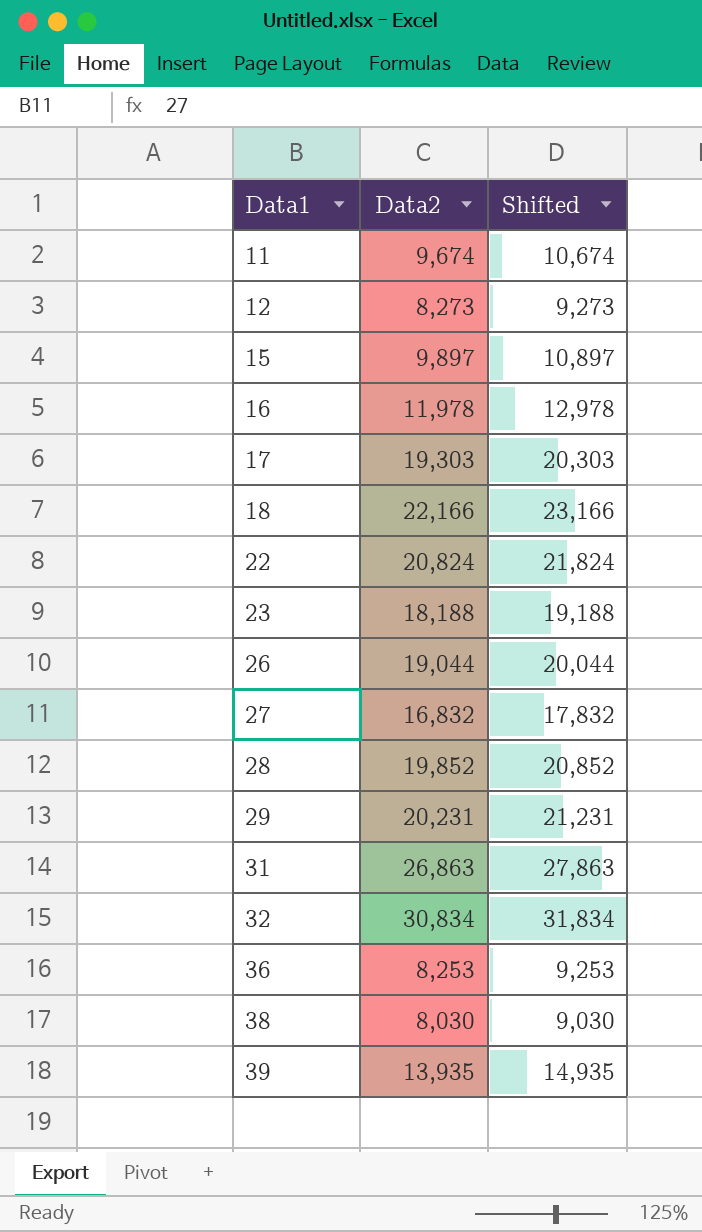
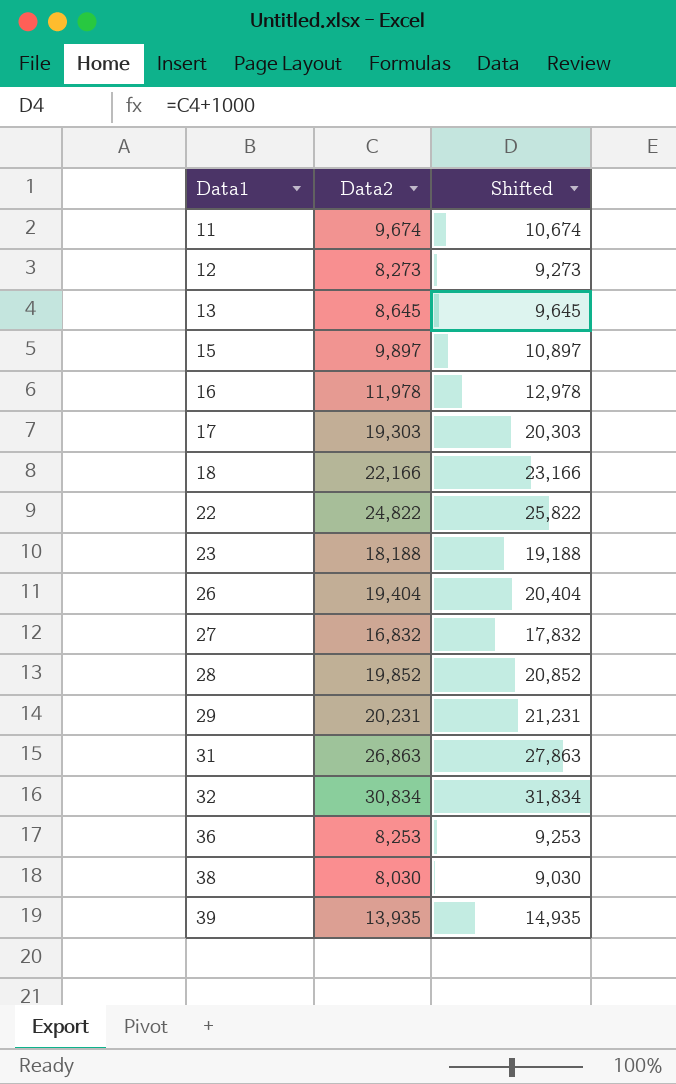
row 13: none -> 8,645 | 9,645
22 | Data2: 20,824 -> 24,822
22 | Shifted: 21,824 -> 25,822
26 | Data2: 19,044 -> 19,404
26 | Shifted: 20,044 -> 20,404

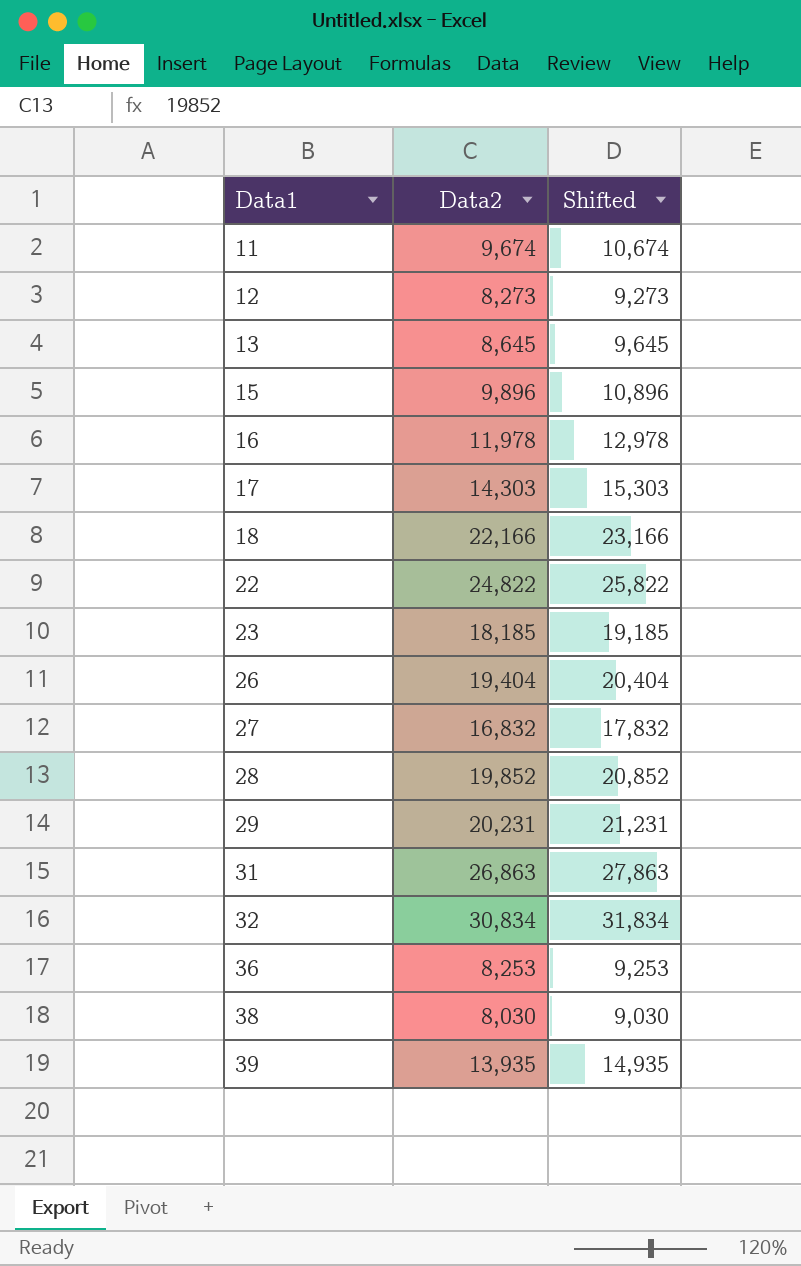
15 | Data2: 9,897 -> 9,896
15 | Shifted: 10,897 -> 10,896
17 | Data2: 19,303 -> 14,303
17 | Shifted: 20,303 -> 15,303
23 | Data2: 18,188 -> 18,185
23 | Shifted: 19,188 -> 19,185

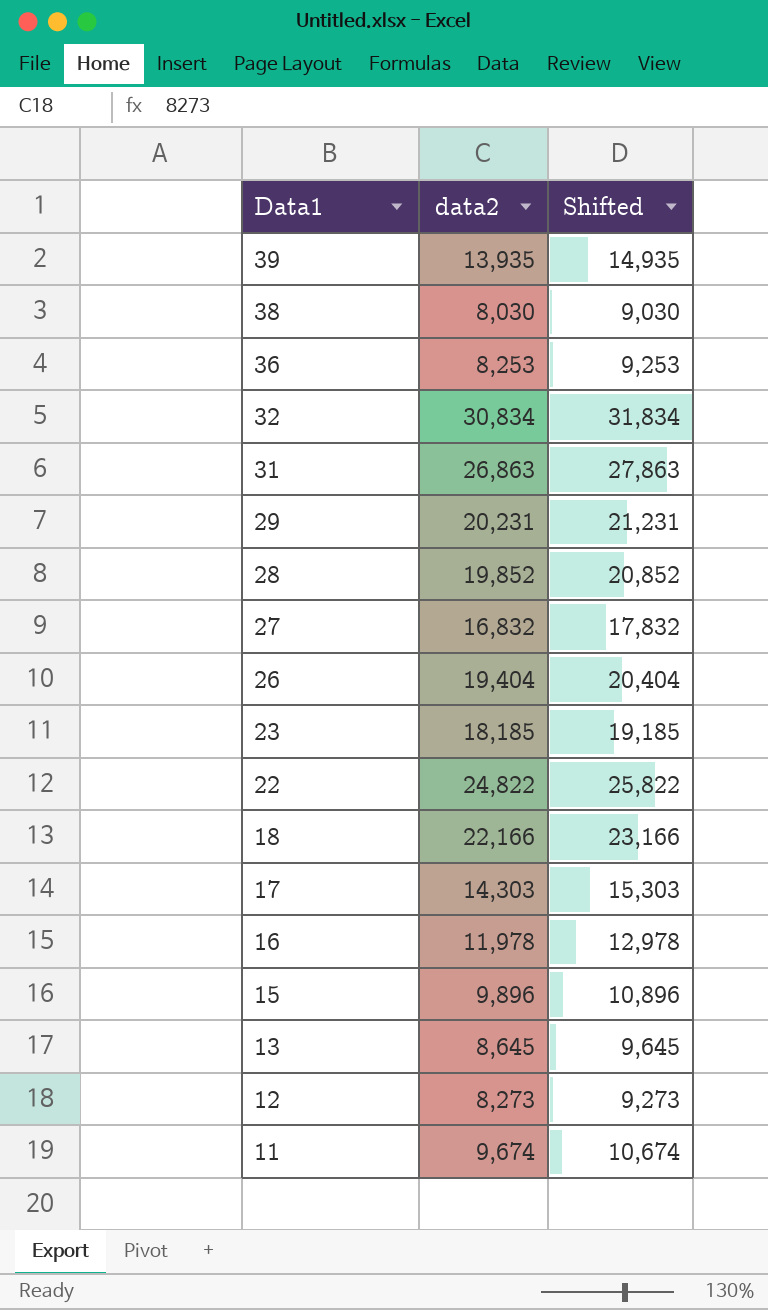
row order: Data1 ascending -> Data1 descending
column name: Data2 -> data2

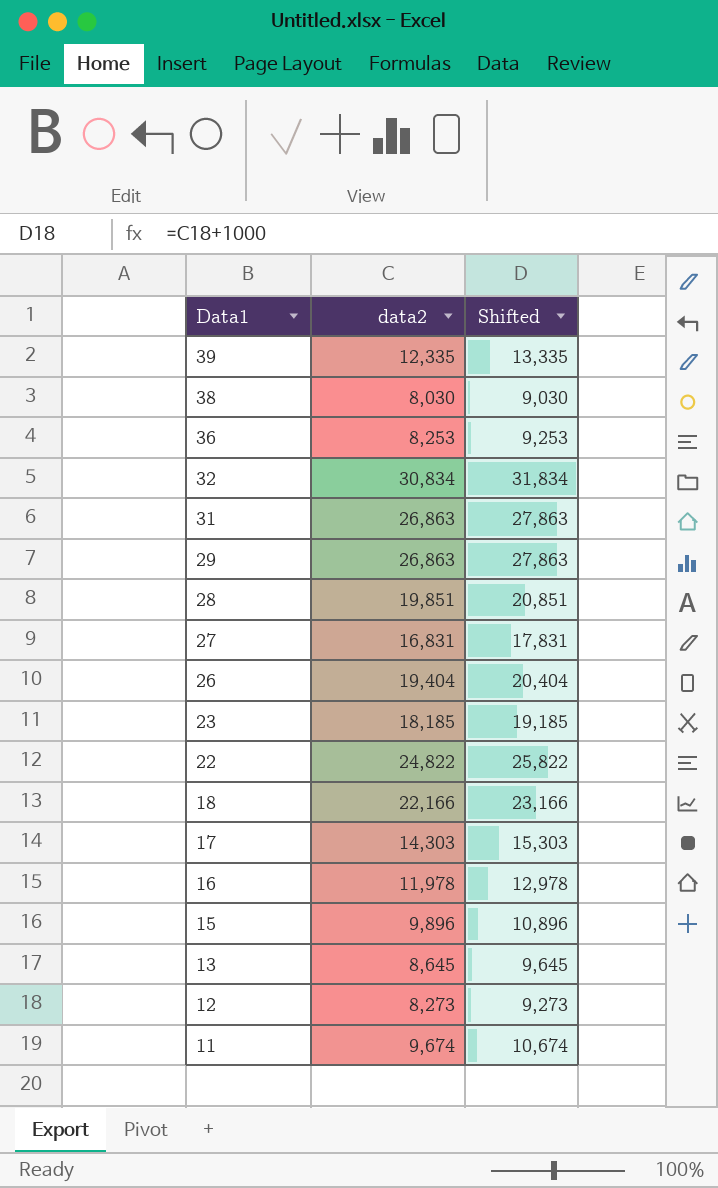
39 | data2: 13,935 -> 12,335
39 | Shifted: 14,935 -> 13,335
29 | data2: 20,231 -> 26,863
29 | Shifted: 21,231 -> 27,863
28 | data2: 19,852 -> 19,851
28 | Shifted: 20,852 -> 20,851
27 | data2: 16,832 -> 16,831
27 | Shifted: 17,832 -> 17,831

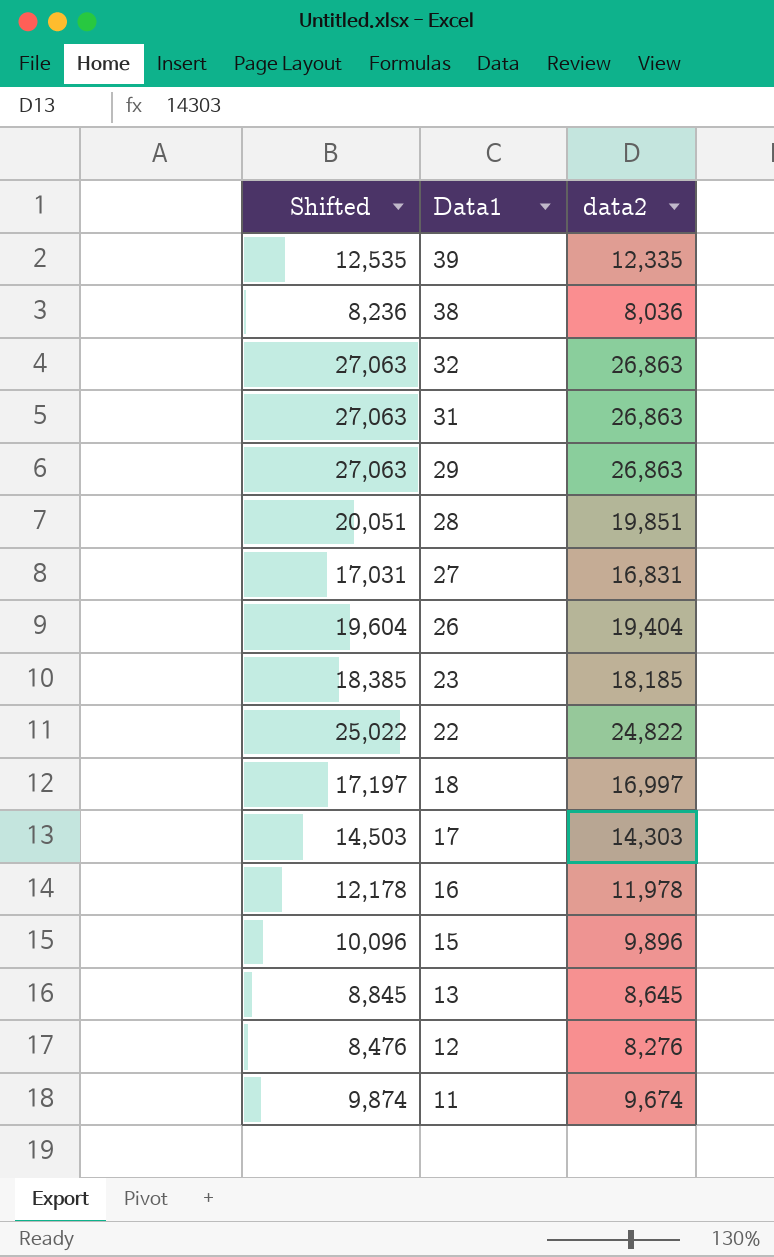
column Shifted | formula: [data2] + 1000 -> [data2] + 200
column Shifted | position: 3 -> 1
row 36: 8,253 | 9,253 -> none
38 | data2: 8,030 -> 8,036
32 | data2: 30,834 -> 26,863
18 | data2: 22,166 -> 16,997
12 | data2: 8,273 -> 8,276

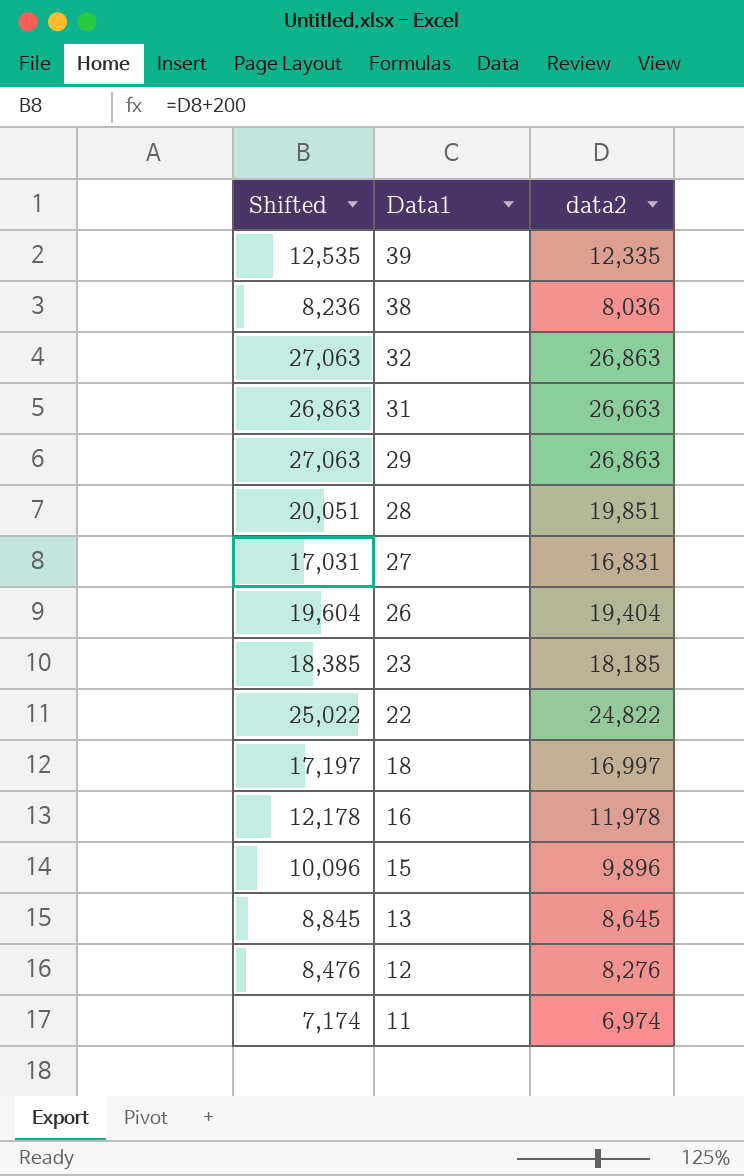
row 17: 14,503 | 14,303 -> none
31 | Shifted: 27,063 -> 26,863
31 | data2: 26,863 -> 26,663
11 | Shifted: 9,874 -> 7,174
11 | data2: 9,674 -> 6,974

